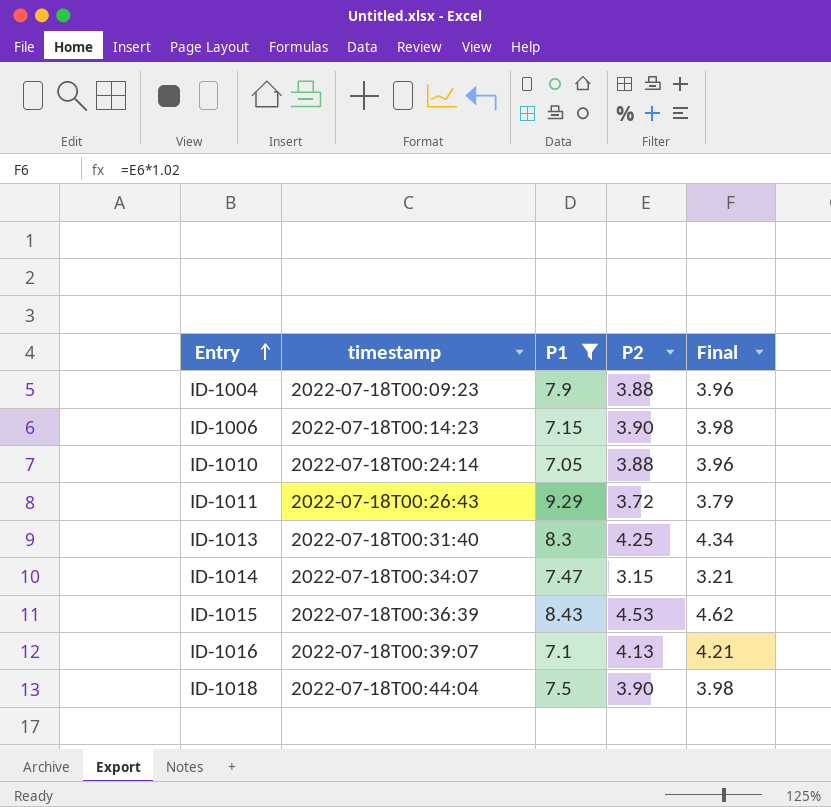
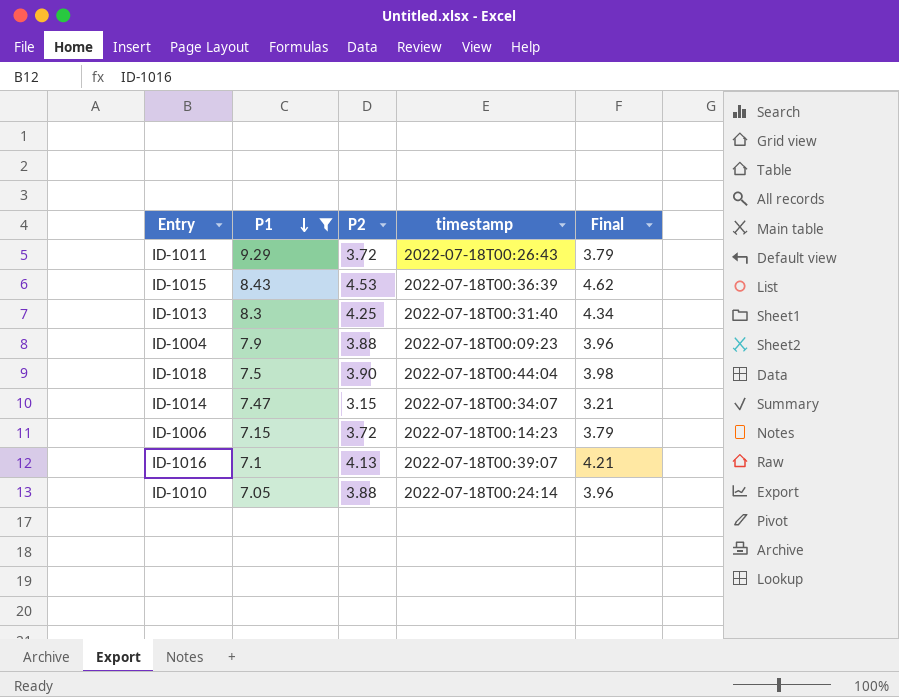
row order: Entry ascending -> P1 descending
column timestamp | position: 2 -> 4
ID-1006 | P2: 3.90 -> 3.72
ID-1006 | Final: 3.98 -> 3.79

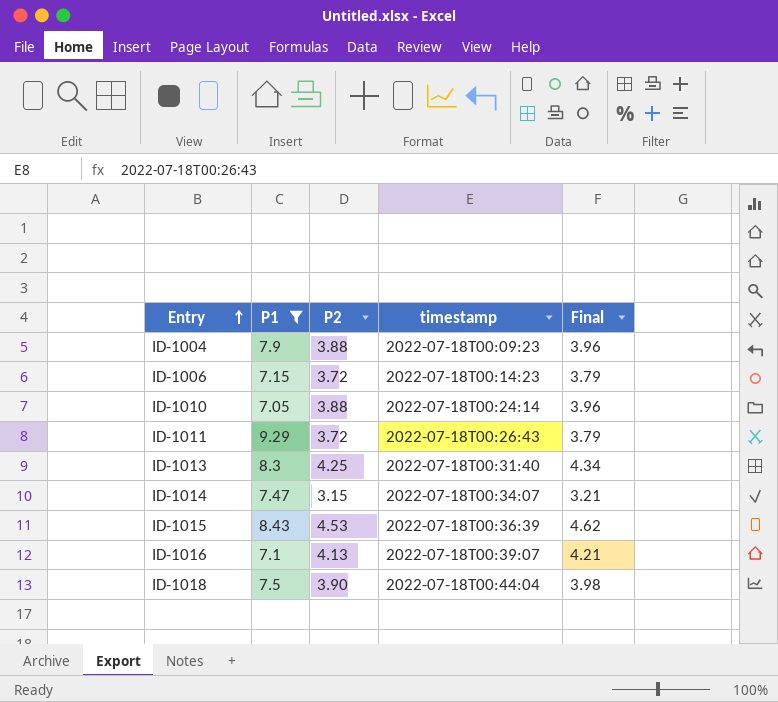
row order: P1 descending -> Entry ascending

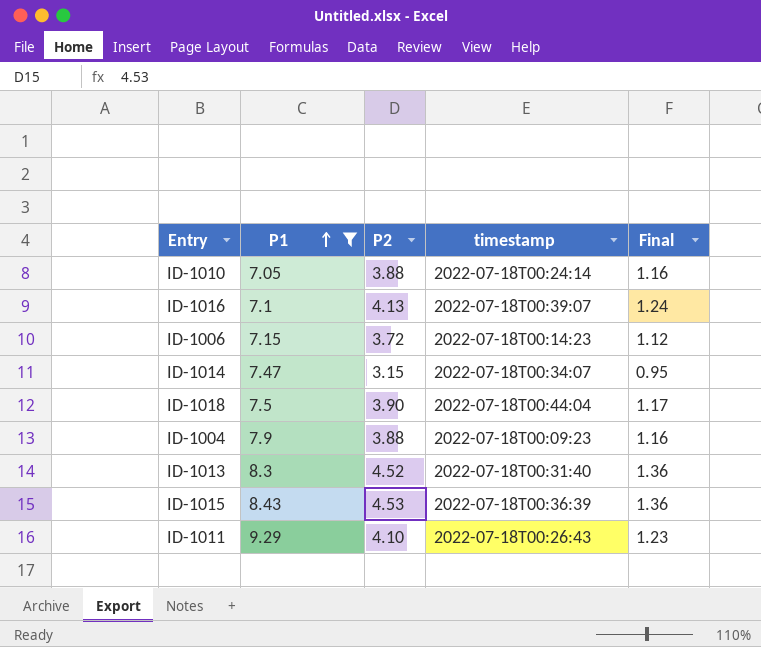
row order: Entry ascending -> P1 ascending
column Final | formula: [P2] * 1.02 -> [P2] * 0.3
ID-1013 | P2: 4.25 -> 4.52
ID-1011 | P2: 3.72 -> 4.10

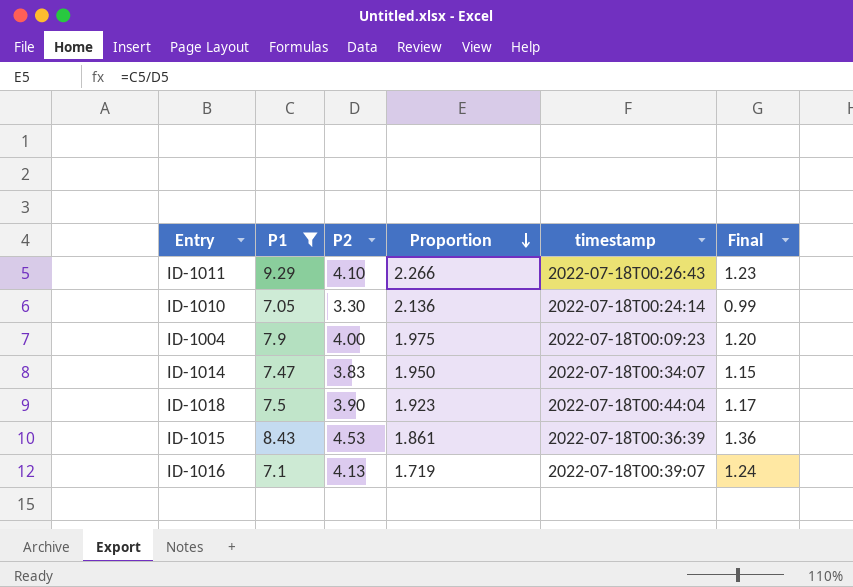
row order: P1 ascending -> Proportion descending
column Proportion | formula: none -> [P1] / [P2]
row ID-1006: 7.15 | 3.72 | 2022-07-18T00:14:23 | 1.12 -> none
row ID-1013: 8.3 | 4.52 | 2022-07-18T00:31:40 | 1.36 -> none
ID-1010 | P2: 3.88 -> 3.30
ID-1010 | Final: 1.16 -> 0.99
ID-1004 | P2: 3.88 -> 4.00
ID-1004 | Final: 1.16 -> 1.20
ID-1014 | P2: 3.15 -> 3.83
ID-1014 | Final: 0.95 -> 1.15

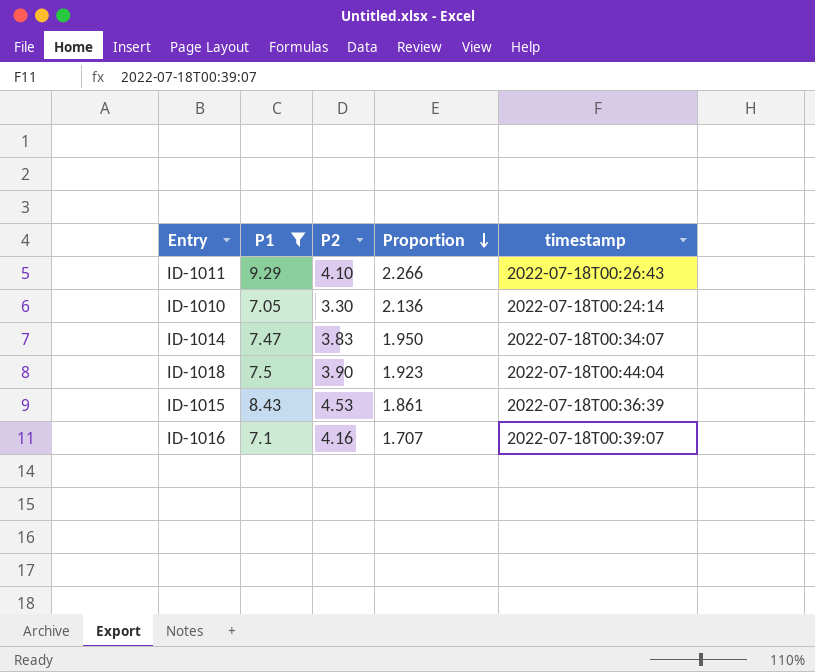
column Final | formula: [P2] * 0.3 -> none
row ID-1004: 7.9 | 4.00 | 1.975 | 2022-07-18T00:09:23 | 1.20 -> none
ID-1016 | P2: 4.13 -> 4.16
ID-1016 | Proportion: 1.719 -> 1.707

